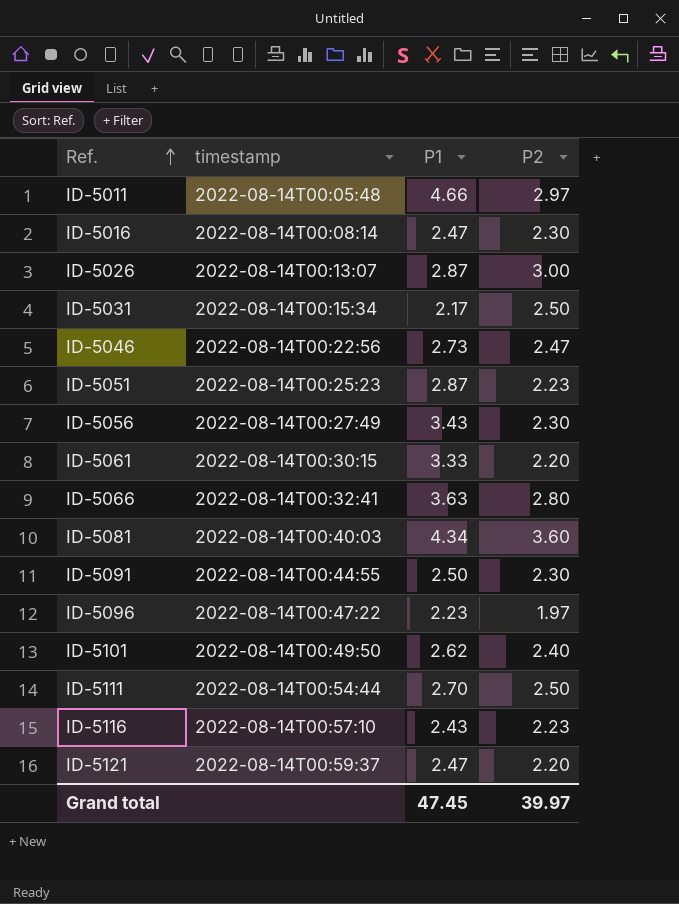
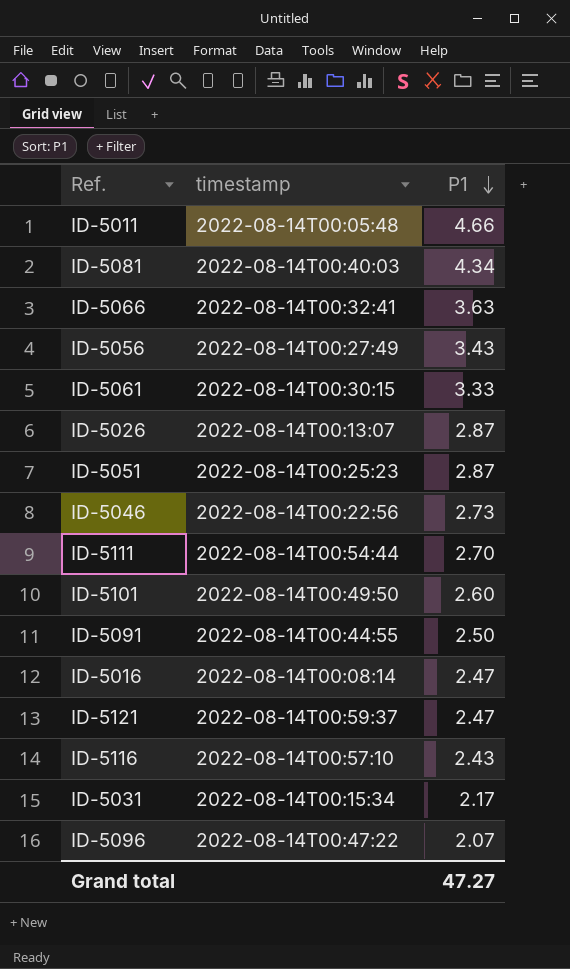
row order: Ref. ascending -> P1 descending
column P2 | position: 4 -> none
ID-5101 | P1: 2.62 -> 2.60
ID-5096 | P1: 2.23 -> 2.07
Grand total | P1: 47.45 -> 47.27

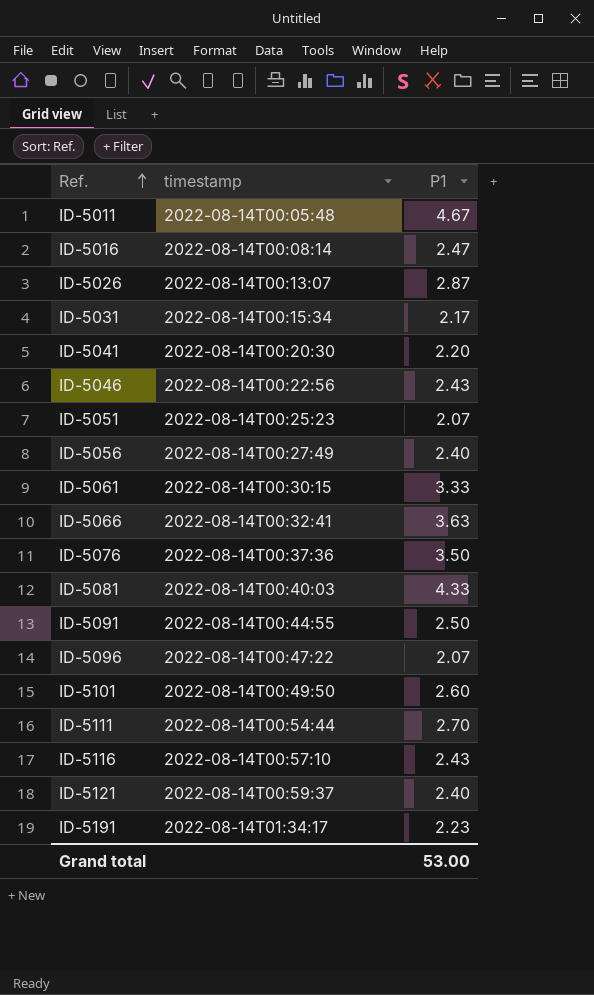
row order: P1 descending -> Ref. ascending
ID-5011 | P1: 4.66 -> 4.67
row ID-5041: none -> 2022-08-14T00:20:30 | 2.20
ID-5046 | P1: 2.73 -> 2.43
ID-5051 | P1: 2.87 -> 2.07
ID-5056 | P1: 3.43 -> 2.40
row ID-5076: none -> 2022-08-14T00:37:36 | 3.50
ID-5081 | P1: 4.34 -> 4.33
ID-5121 | P1: 2.47 -> 2.40
row ID-5191: none -> 2022-08-14T01:34:17 | 2.23
Grand total | P1: 47.27 -> 53.00

